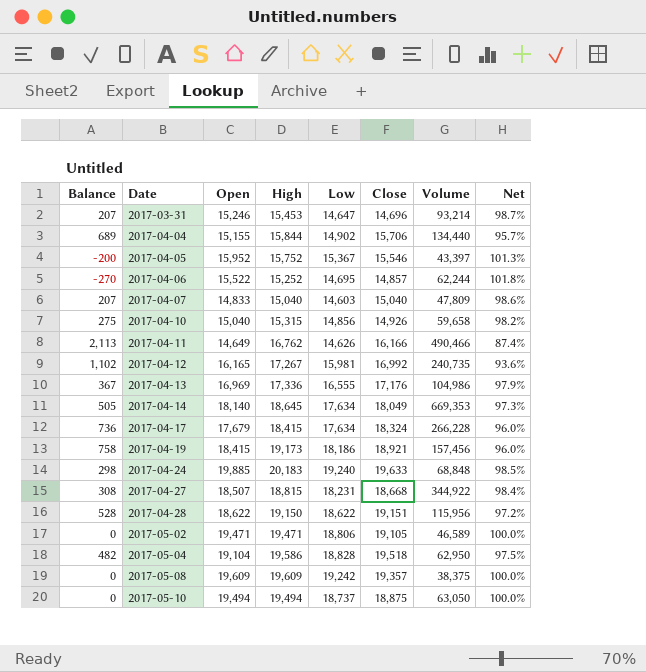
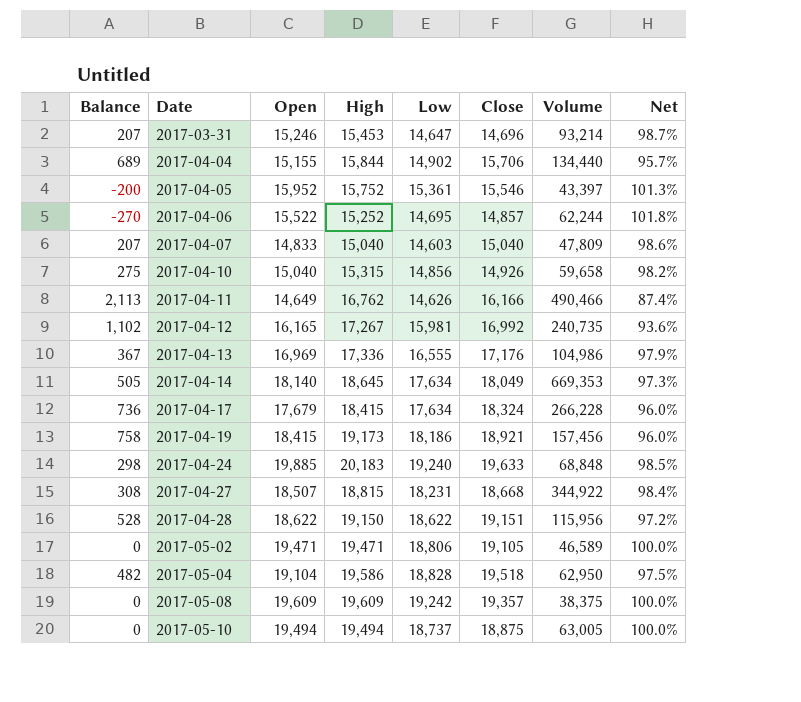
2017-04-05 | Low: 15,367 -> 15,361
2017-05-10 | Volume: 63,050 -> 63,005

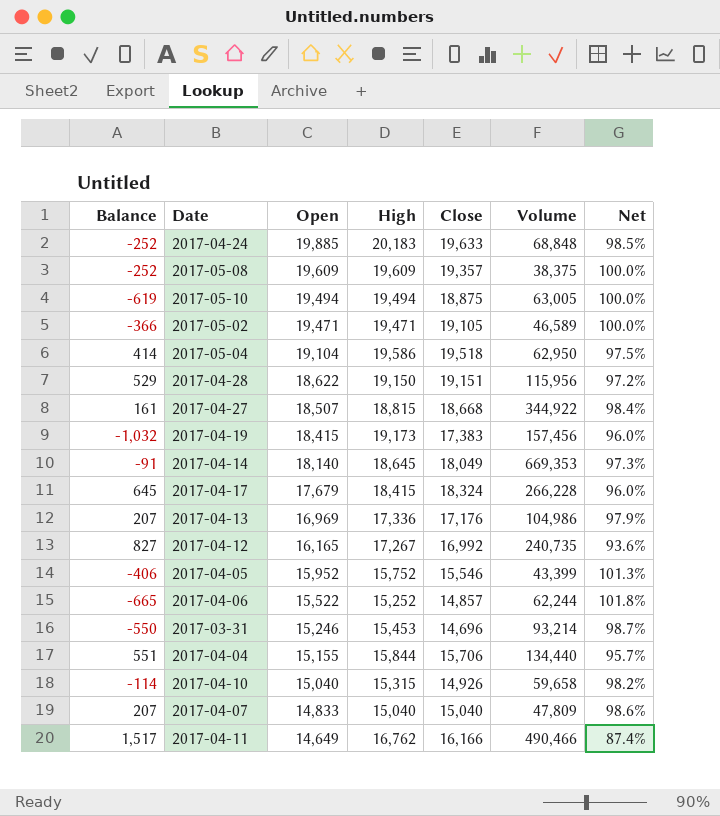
row order: Date ascending -> Open descending
column Low | position: 5 -> none
column Balance | formula: [High] - [Open] -> [Close] - [Open]
2017-04-19 | Close: 18,921 -> 17,383
2017-04-05 | Volume: 43,397 -> 43,399

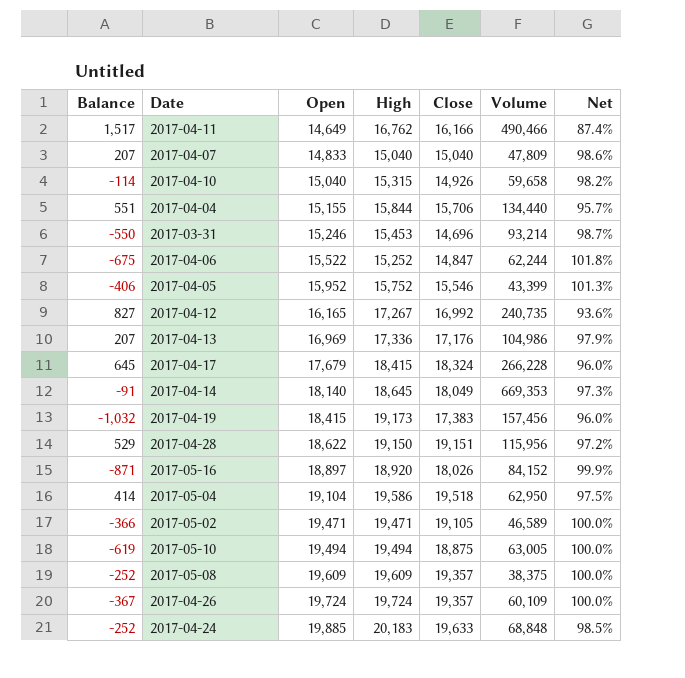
row order: Open descending -> Open ascending
row 2017-04-27: 161 | 18,507 | 18,815 | 18,668 | 344,922 | 98.4% -> none
2017-04-06 | Balance: -665 -> -675
2017-04-06 | Close: 14,857 -> 14,847
row 2017-05-16: none -> -871 | 18,897 | 18,920 | 18,026 | 84,152 | 99.9%
row 2017-04-26: none -> -367 | 19,724 | 19,724 | 19,357 | 60,109 | 100.0%

